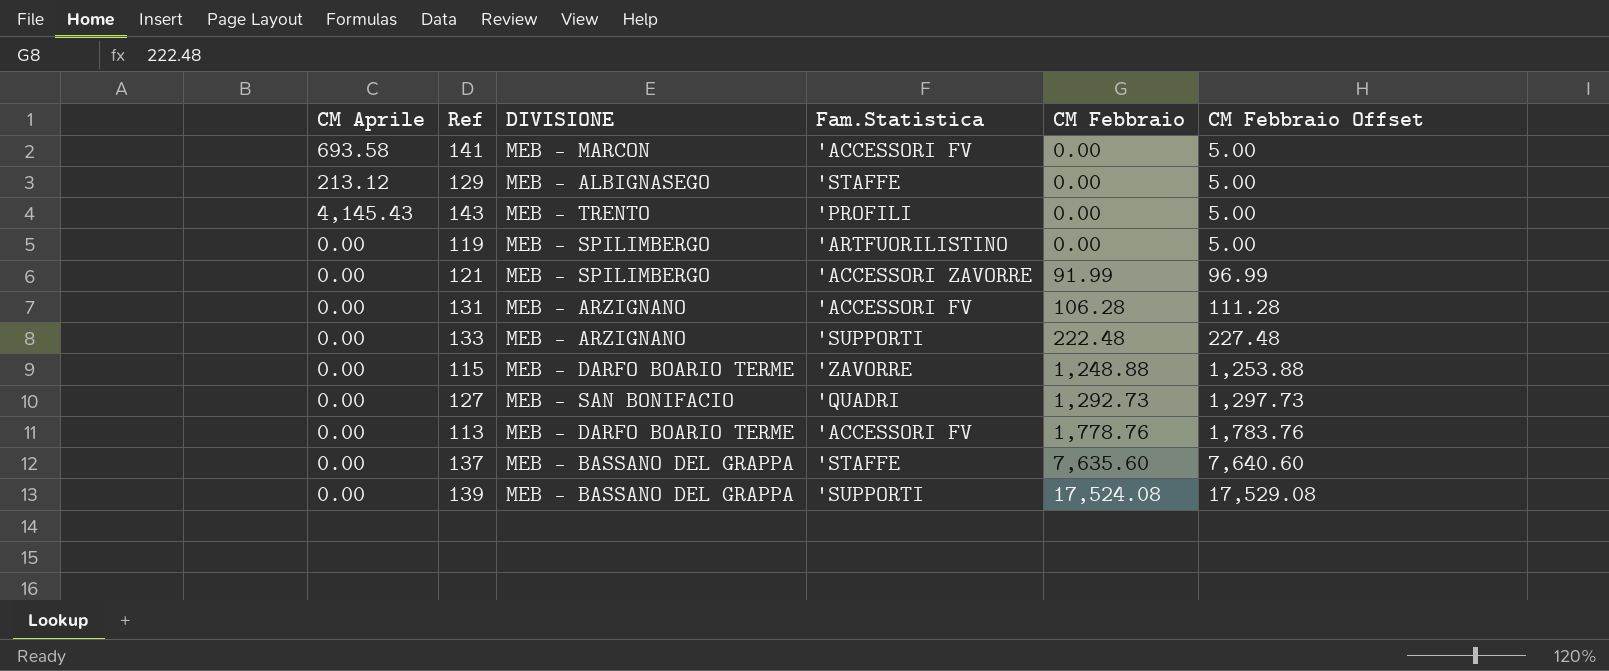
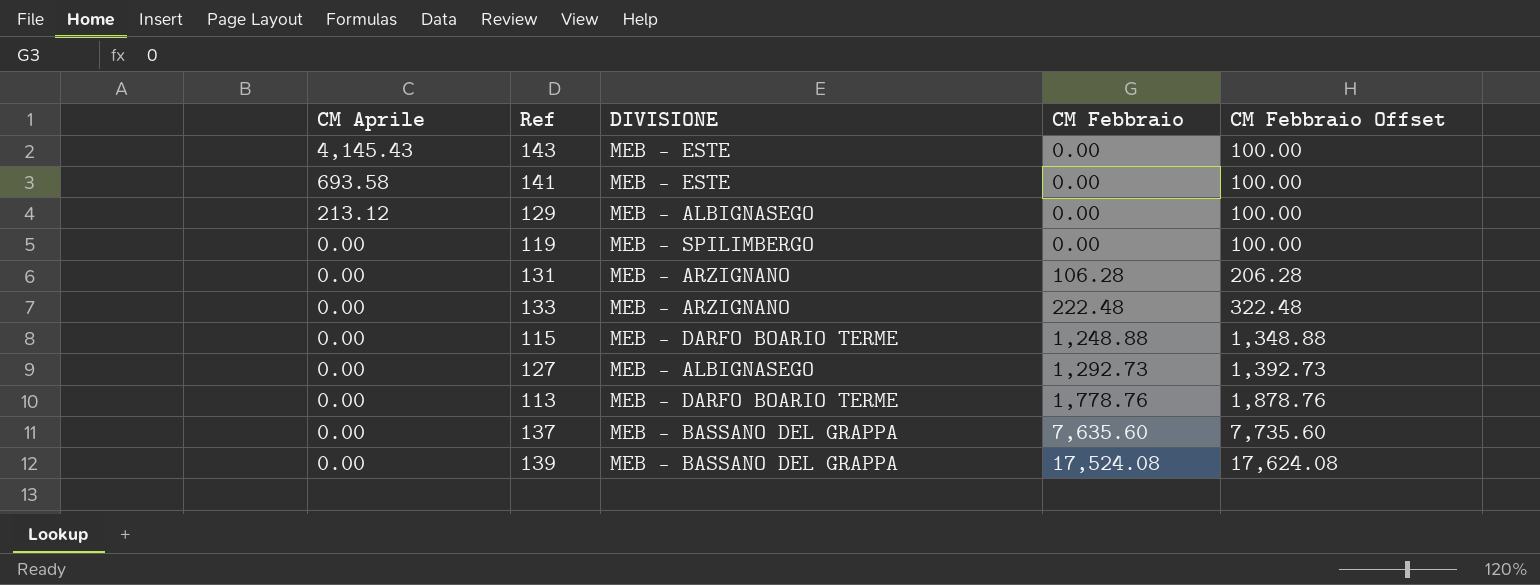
row order: CM Febbraio ascending -> CM Aprile descending
column Fam.Statistica | position: 4 -> none
column CM Febbraio Offset | formula: [CM Febbraio] + 5 -> [CM Febbraio] + 100
row 121: 0.00 | MEB - SPILIMBERGO | 'ACCESSORI ZAVORRE | 91.99 | 96.99 -> none
143 | DIVISIONE: MEB - TRENTO -> MEB - ESTE
141 | DIVISIONE: MEB - MARCON -> MEB - ESTE
127 | DIVISIONE: MEB - SAN BONIFACIO -> MEB - ALBIGNASEGO

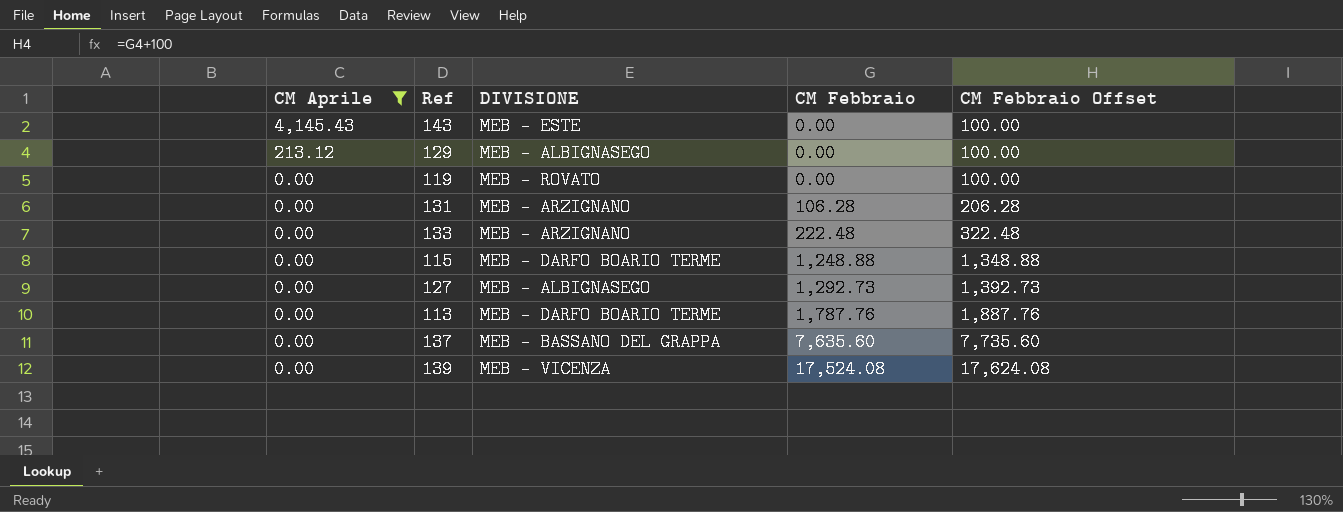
filter: none -> CM Aprile != 693.58
119 | DIVISIONE: MEB - SPILIMBERGO -> MEB - ROVATO
113 | CM Febbraio: 1,778.76 -> 1,787.76
113 | CM Febbraio Offset: 1,878.76 -> 1,887.76
139 | DIVISIONE: MEB - BASSANO DEL GRAPPA -> MEB - VICENZA

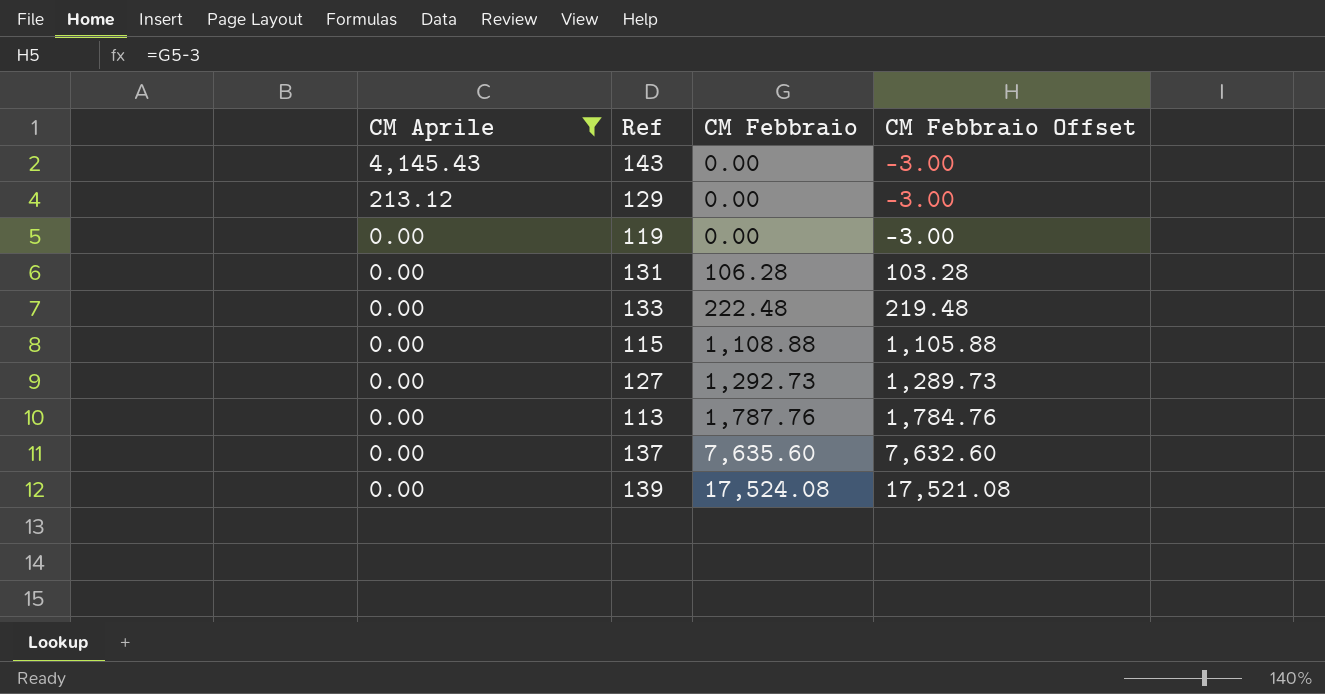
column DIVISIONE | position: 3 -> none
column CM Febbraio Offset | formula: [CM Febbraio] + 100 -> [CM Febbraio] - 3
115 | CM Febbraio: 1,248.88 -> 1,108.88

